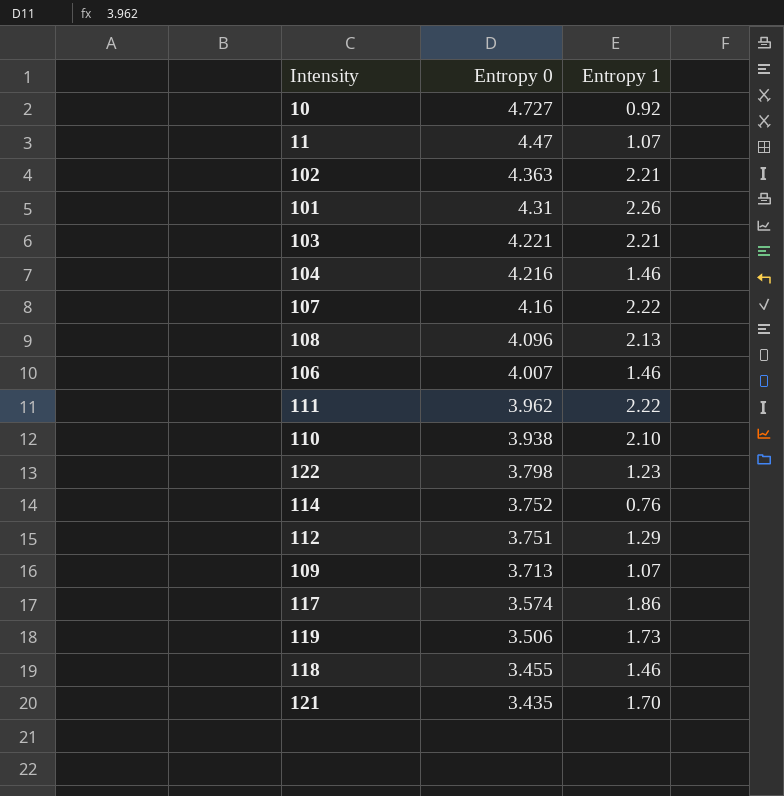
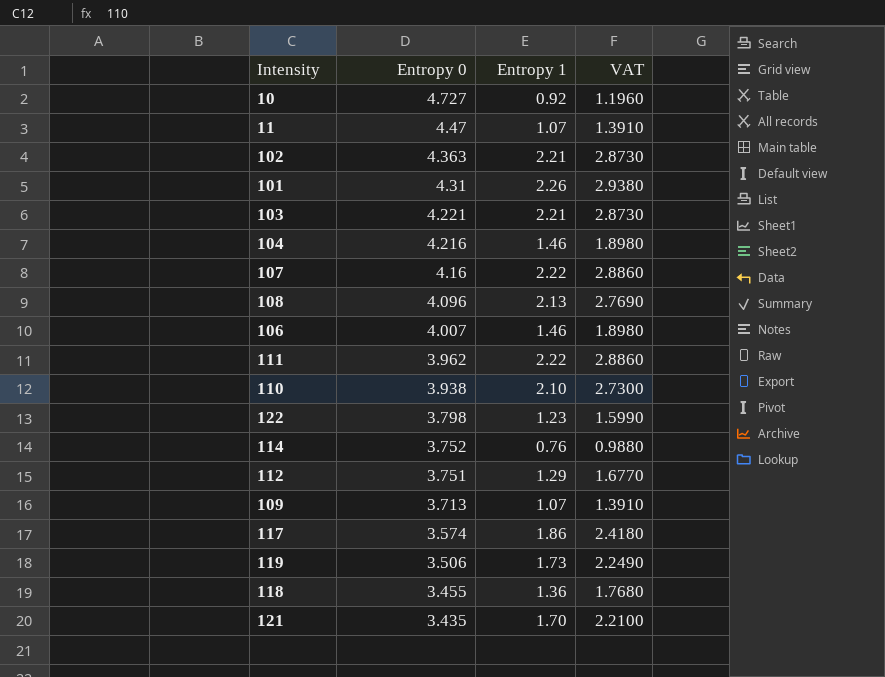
column VAT | formula: none -> [Entropy 1] * 1.3
118 | Entropy 1: 1.46 -> 1.36

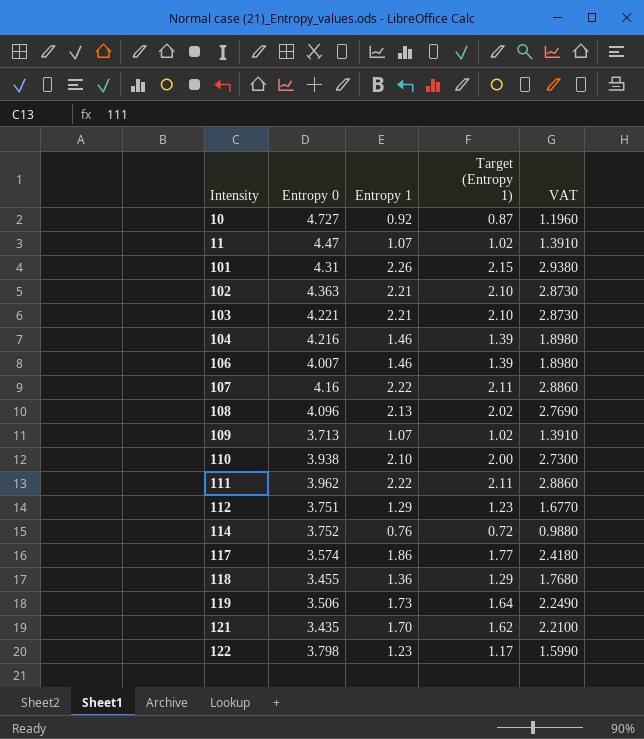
row order: Entropy 0 descending -> Intensity ascending
column Target (Entropy 1) | formula: none -> [Entropy 1] * 0.95

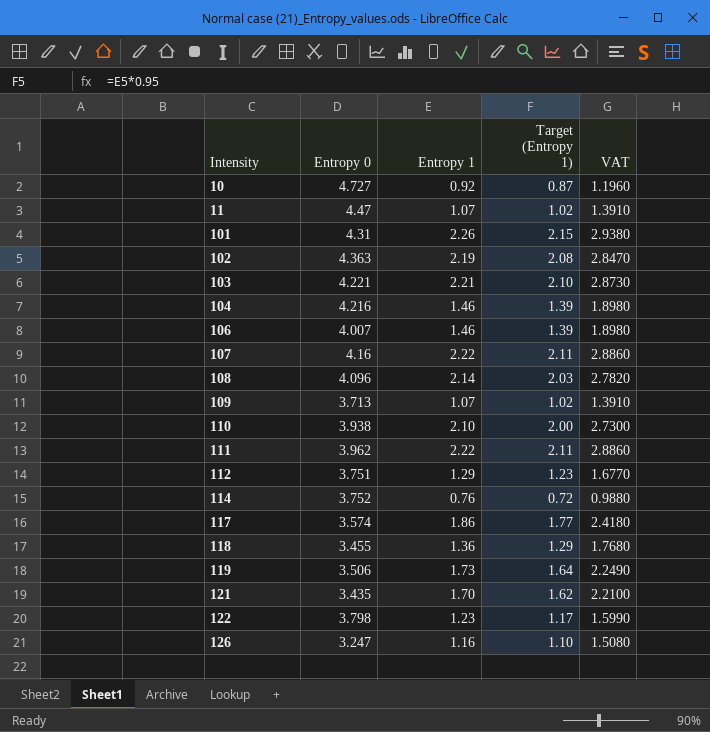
102 | Entropy 1: 2.21 -> 2.19
102 | Target (Entropy 1): 2.10 -> 2.08
102 | VAT: 2.8730 -> 2.8470
108 | Entropy 1: 2.13 -> 2.14
108 | Target (Entropy 1): 2.02 -> 2.03
108 | VAT: 2.7690 -> 2.7820
row 126: none -> 3.247 | 1.16 | 1.10 | 1.5080

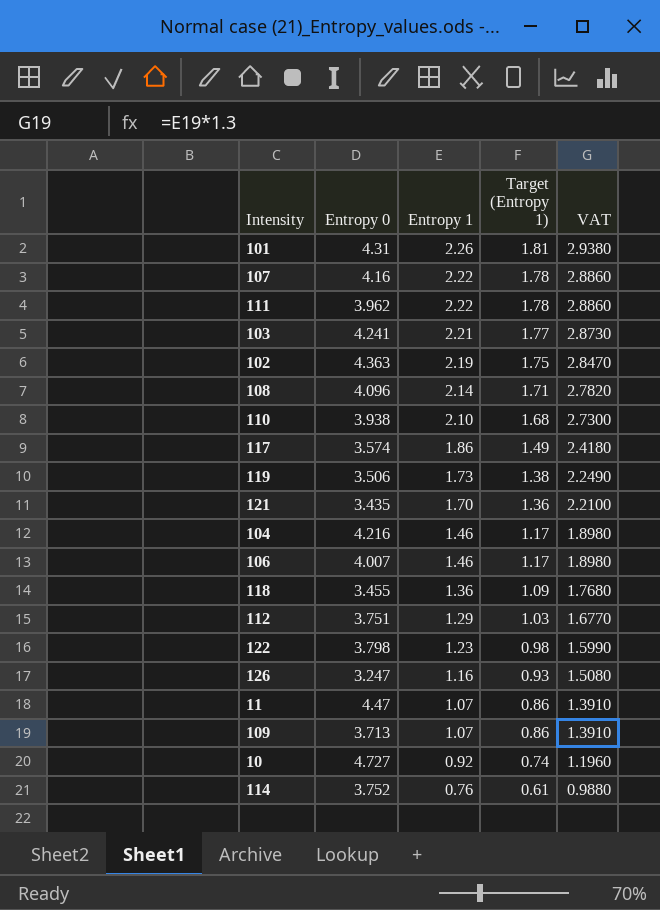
row order: Intensity ascending -> Entropy 1 descending
column Target (Entropy 1) | formula: [Entropy 1] * 0.95 -> [Entropy 1] * 0.8
103 | Entropy 0: 4.221 -> 4.241

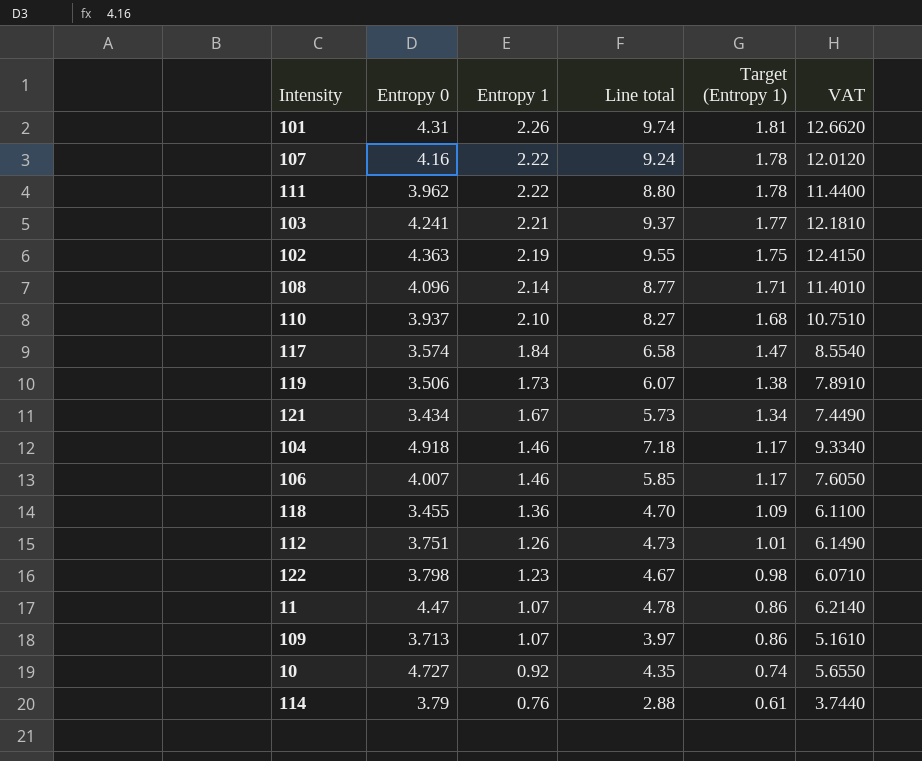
column Line total | formula: none -> [Entropy 0] * [Entropy 1]
column VAT | formula: [Entropy 1] * 1.3 -> [Line total] * 1.3
row 126: 3.247 | 1.16 | 0.93 | 1.5080 -> none
110 | Entropy 0: 3.938 -> 3.937
117 | Entropy 1: 1.86 -> 1.84
117 | Target (Entropy 1): 1.49 -> 1.47
121 | Entropy 0: 3.435 -> 3.434
121 | Entropy 1: 1.70 -> 1.67
121 | Target (Entropy 1): 1.36 -> 1.34
104 | Entropy 0: 4.216 -> 4.918
112 | Entropy 1: 1.29 -> 1.26
112 | Target (Entropy 1): 1.03 -> 1.01
114 | Entropy 0: 3.752 -> 3.79

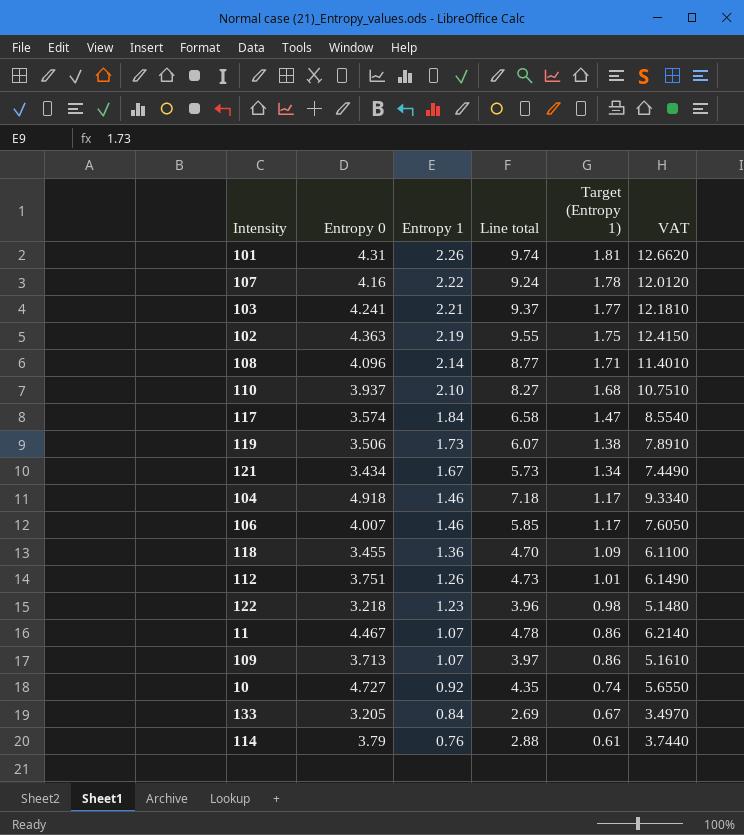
row 111: 3.962 | 2.22 | 8.80 | 1.78 | 11.4400 -> none
122 | Entropy 0: 3.798 -> 3.218
122 | Line total: 4.67 -> 3.96
122 | VAT: 6.0710 -> 5.1480
11 | Entropy 0: 4.47 -> 4.467
row 133: none -> 3.205 | 0.84 | 2.69 | 0.67 | 3.4970

